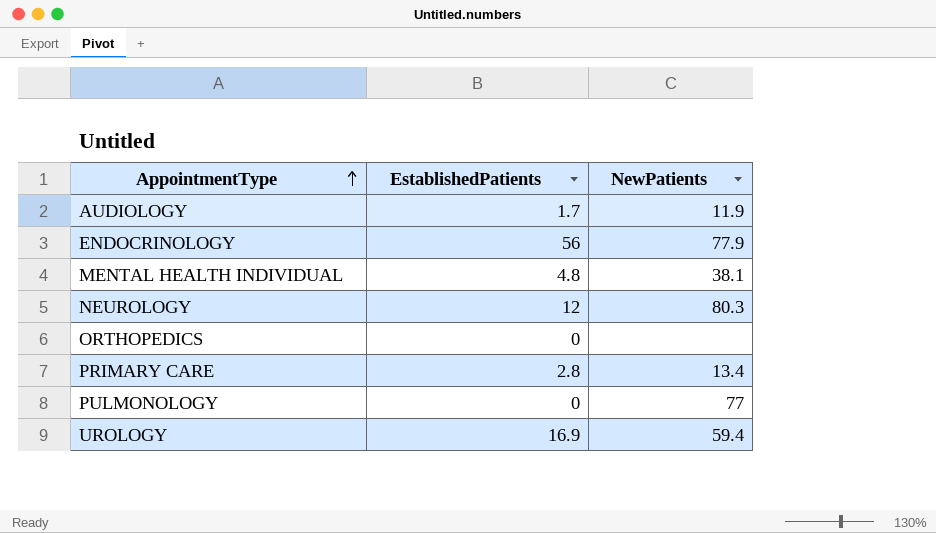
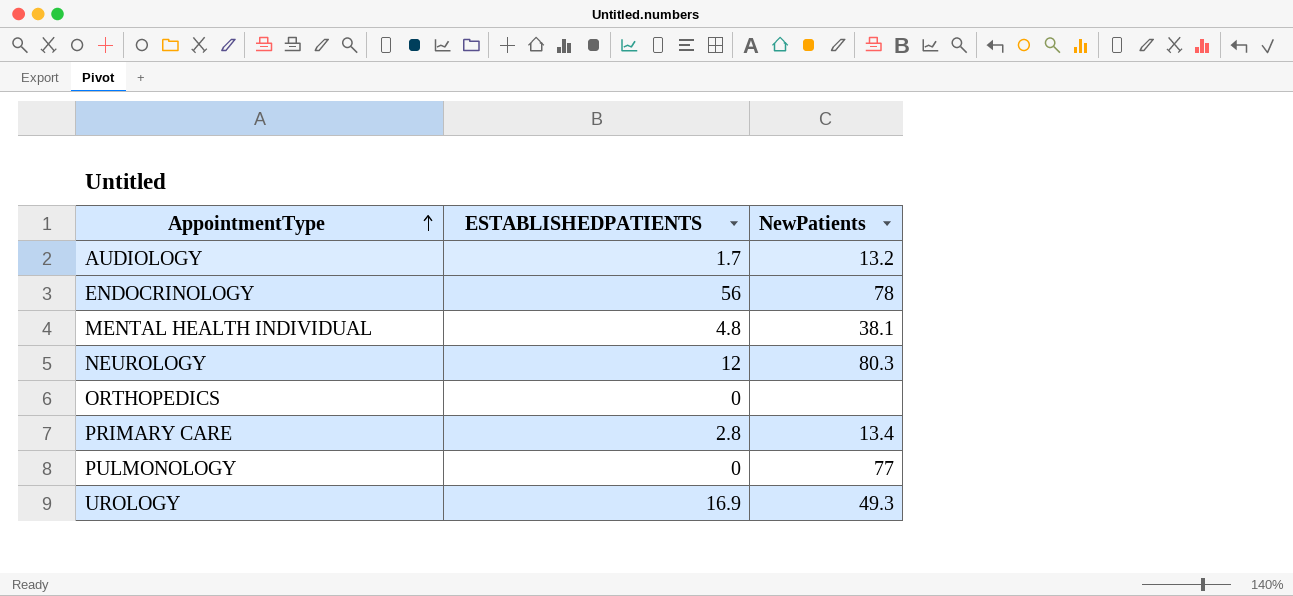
column name: EstablishedPatients -> ESTABLISHEDPATIENTS
AUDIOLOGY | NewPatients: 11.9 -> 13.2
ENDOCRINOLOGY | NewPatients: 77.9 -> 78
UROLOGY | NewPatients: 59.4 -> 49.3

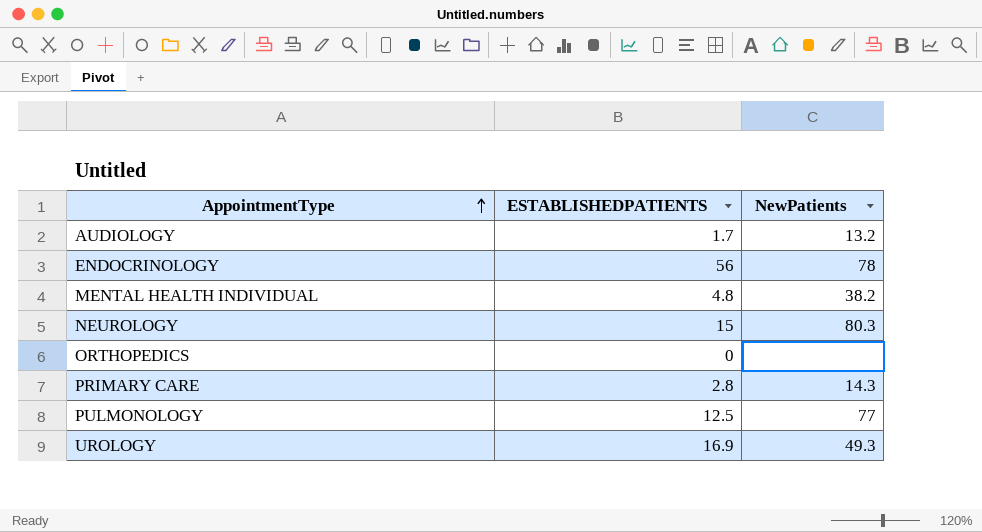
MENTAL HEALTH INDIVIDUAL | NewPatients: 38.1 -> 38.2
NEUROLOGY | ESTABLISHEDPATIENTS: 12 -> 15
PRIMARY CARE | NewPatients: 13.4 -> 14.3
PULMONOLOGY | ESTABLISHEDPATIENTS: 0 -> 12.5

